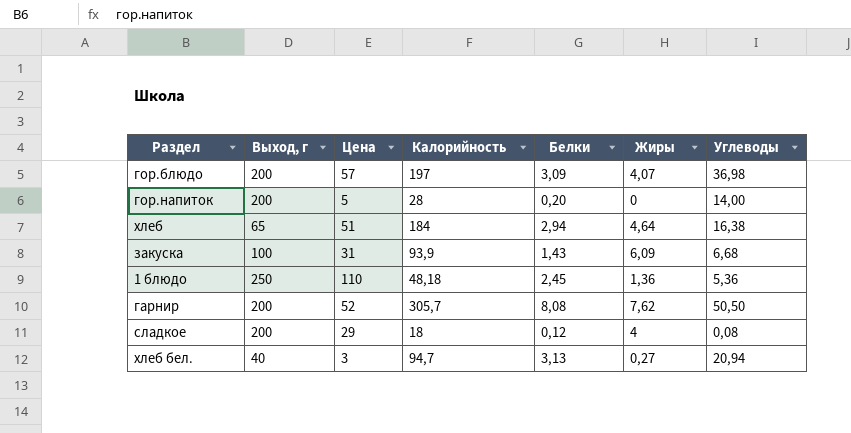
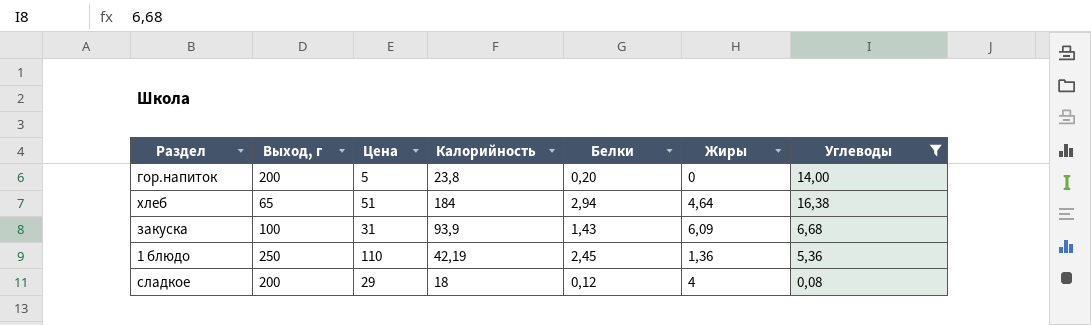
filter: none -> Углеводы <= 16,38
гор.напиток | Калорийность: 28 -> 23,8
1 блюдо | Калорийность: 48,18 -> 42,19

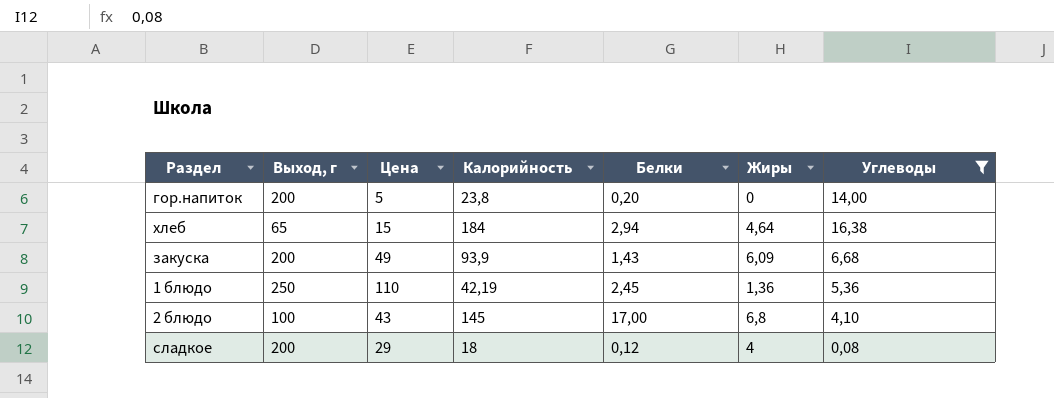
хлеб | Цена: 51 -> 15
закуска | Выход, г: 100 -> 200
закуска | Цена: 31 -> 49
row 2 блюдо: none -> 100 | 43 | 145 | 17,00 | 6,8 | 4,10

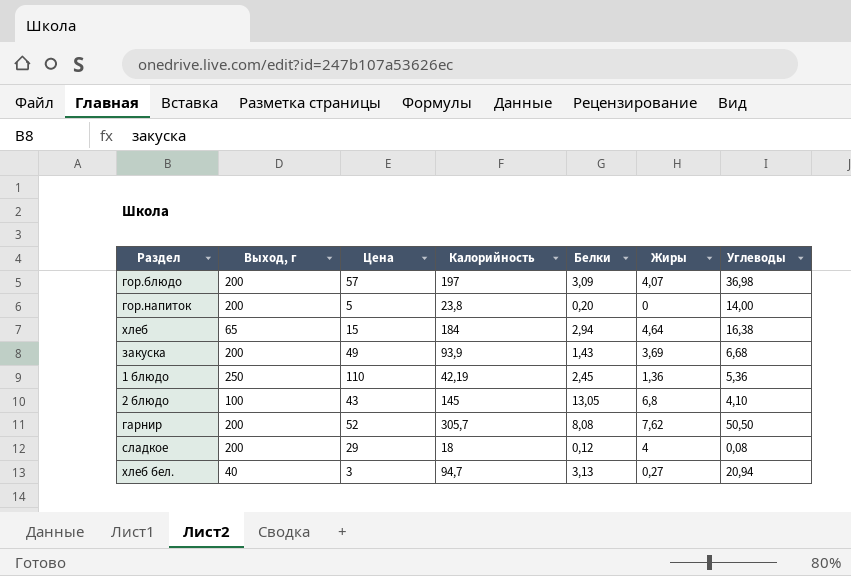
filter: Углеводы <= 16,38 -> none
закуска | Жиры: 6,09 -> 3,69
2 блюдо | Белки: 17,00 -> 13,05

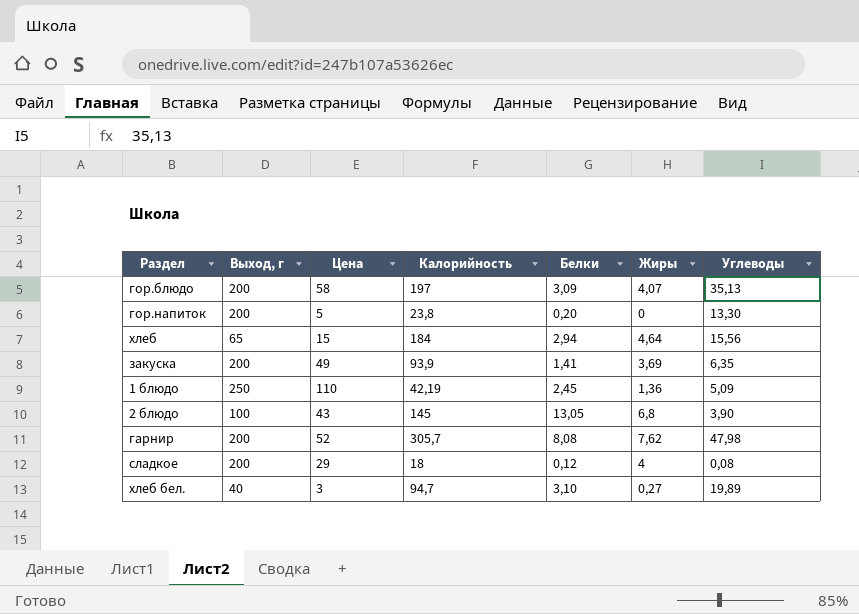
гор.блюдо | Цена: 57 -> 58
гор.блюдо | Углеводы: 36,98 -> 35,13
гор.напиток | Углеводы: 14,00 -> 13,30
хлеб | Углеводы: 16,38 -> 15,56
закуска | Белки: 1,43 -> 1,41
закуска | Углеводы: 6,68 -> 6,35
1 блюдо | Углеводы: 5,36 -> 5,09
2 блюдо | Углеводы: 4,10 -> 3,90
гарнир | Углеводы: 50,50 -> 47,98
хлеб бел. | Белки: 3,13 -> 3,10
хлеб бел. | Углеводы: 20,94 -> 19,89

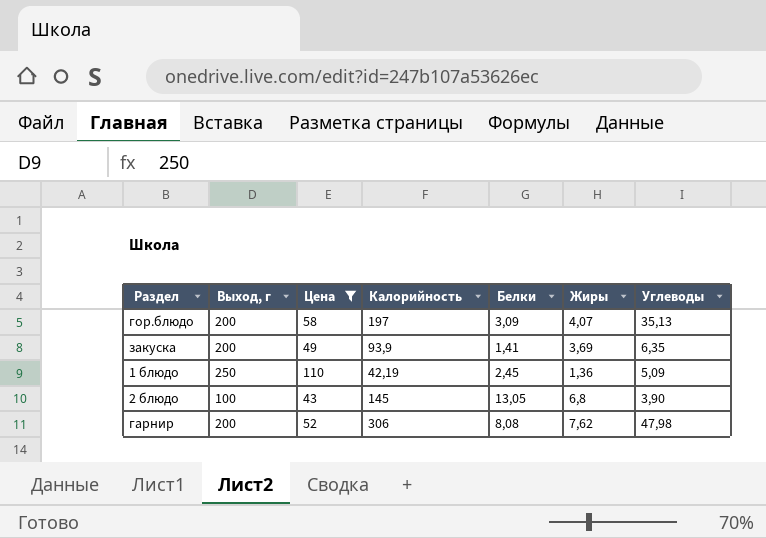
filter: none -> Цена >= 43
гарнир | Калорийность: 305,7 -> 306

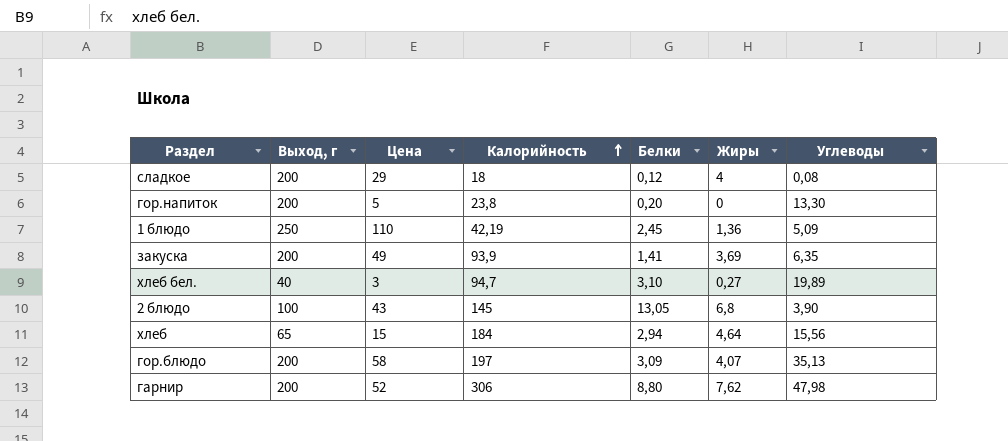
filter: Цена >= 43 -> none
row order: none -> Калорийность ascending
гарнир | Белки: 8,08 -> 8,80

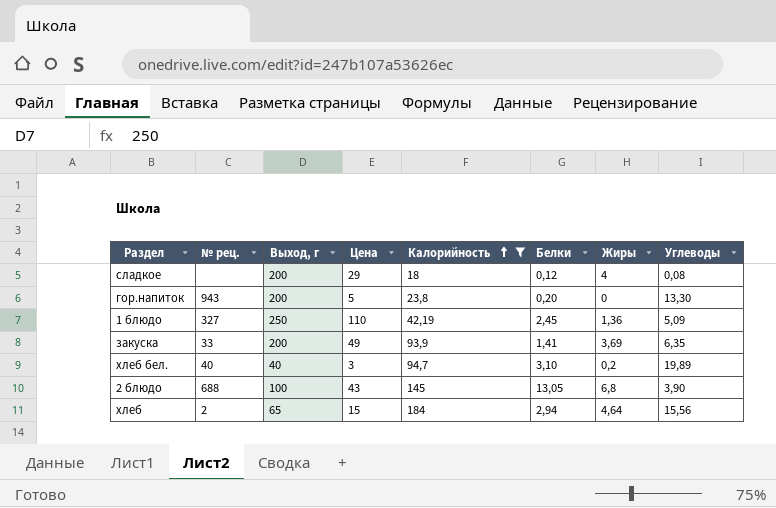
filter: none -> Калорийность <= 184
column № рец. | position: none -> 2
хлеб бел. | Жиры: 0,27 -> 0,2

